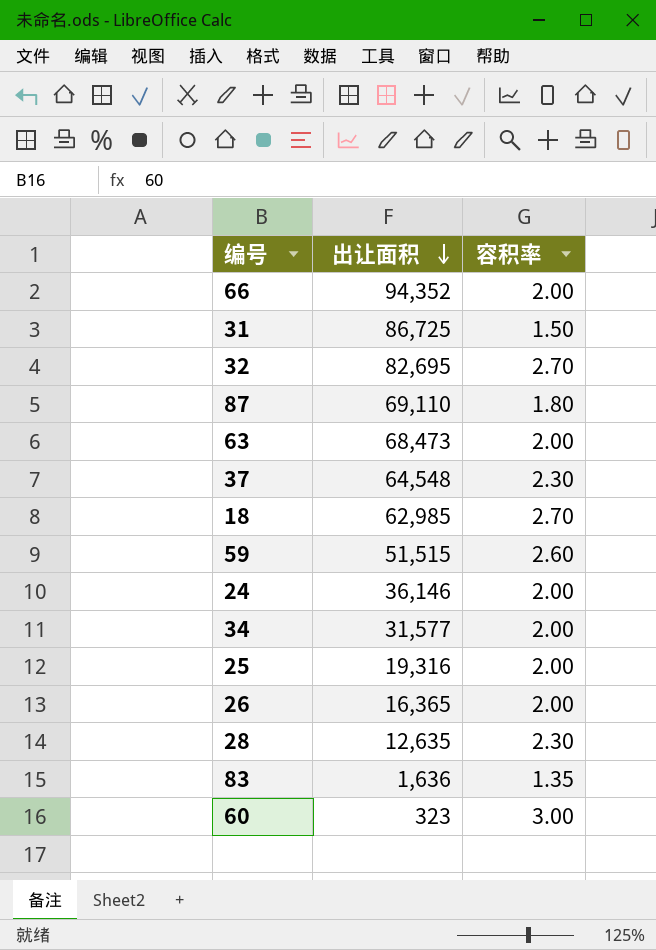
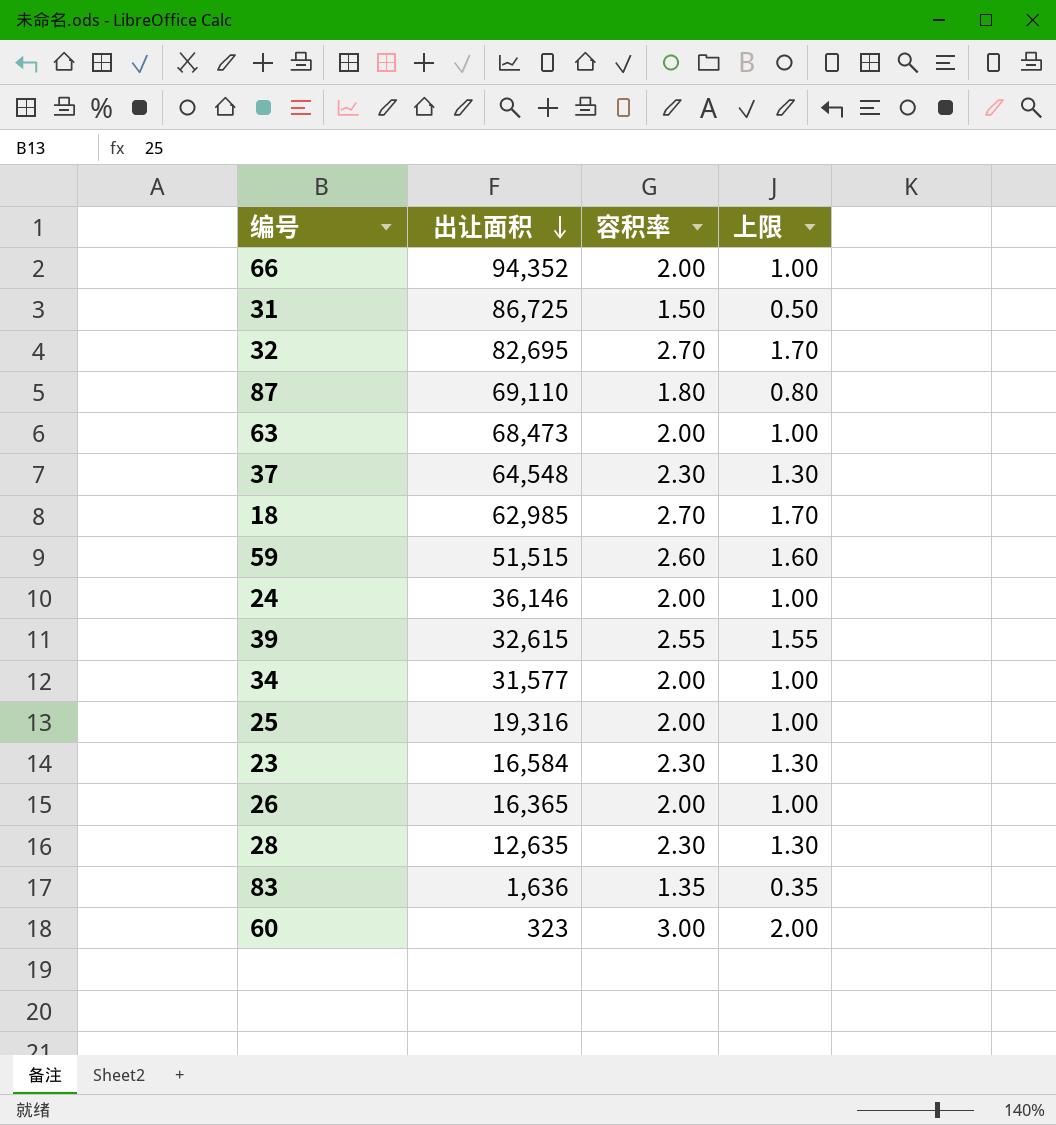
column 上限 | formula: none -> [容积率] - 1
row 39: none -> 32,615 | 2.55 | 1.55
row 23: none -> 16,584 | 2.30 | 1.30

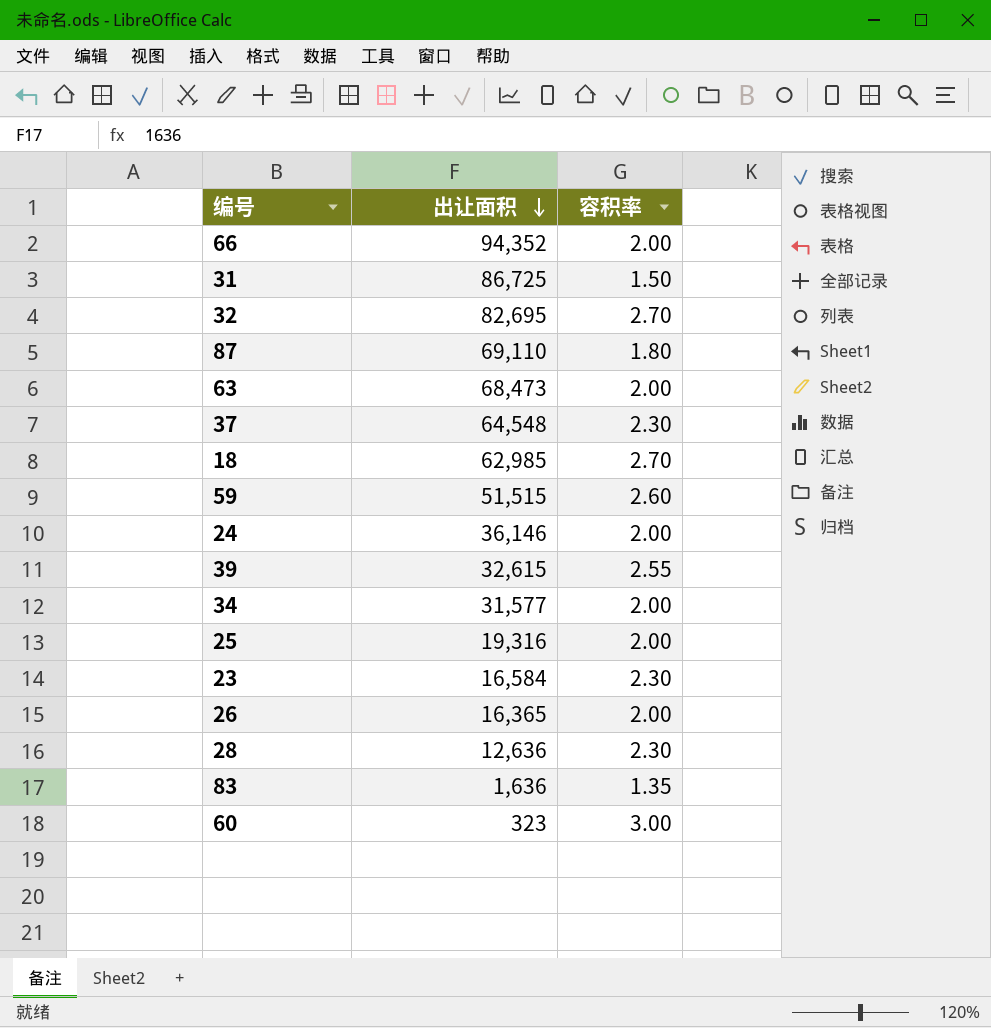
column 上限 | formula: [容积率] - 1 -> none
28 | 出让面积: 12,635 -> 12,636

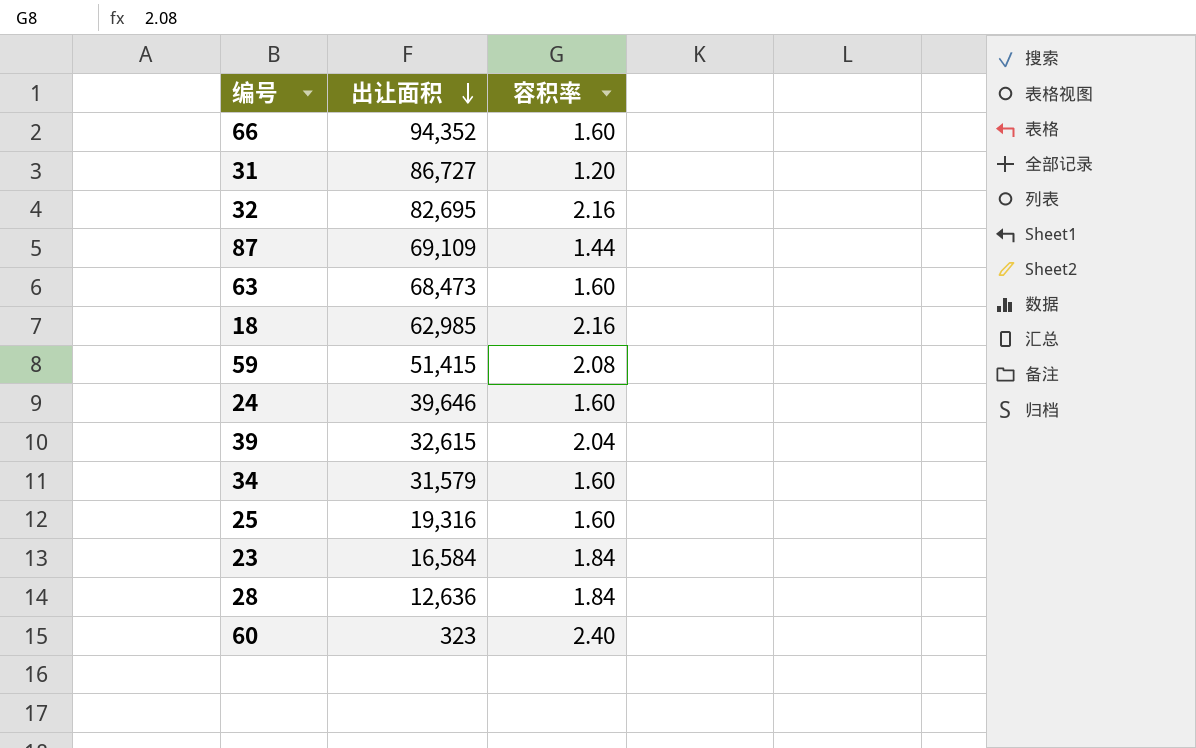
row 37: 64,548 | 2.30 -> none
row 26: 16,365 | 2.00 -> none
row 83: 1,636 | 1.35 -> none
66 | 容积率: 2.00 -> 1.60
31 | 出让面积: 86,725 -> 86,727
31 | 容积率: 1.50 -> 1.20
32 | 容积率: 2.70 -> 2.16
87 | 出让面积: 69,110 -> 69,109
87 | 容积率: 1.80 -> 1.44
63 | 容积率: 2.00 -> 1.60
18 | 容积率: 2.70 -> 2.16
59 | 出让面积: 51,515 -> 51,415
59 | 容积率: 2.60 -> 2.08
24 | 出让面积: 36,146 -> 39,646
24 | 容积率: 2.00 -> 1.60
39 | 容积率: 2.55 -> 2.04
34 | 出让面积: 31,577 -> 31,579
34 | 容积率: 2.00 -> 1.60
25 | 容积率: 2.00 -> 1.60
23 | 容积率: 2.30 -> 1.84
28 | 容积率: 2.30 -> 1.84
60 | 容积率: 3.00 -> 2.40

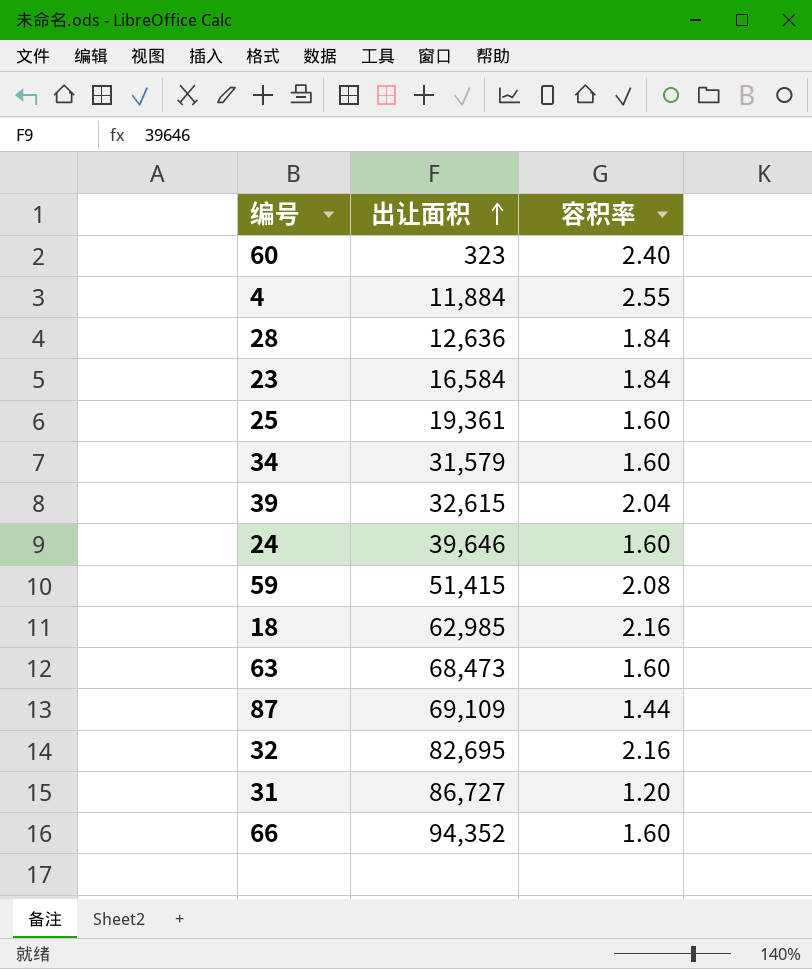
row order: 出让面积 descending -> 出让面积 ascending
row 4: none -> 11,884 | 2.55
25 | 出让面积: 19,316 -> 19,361

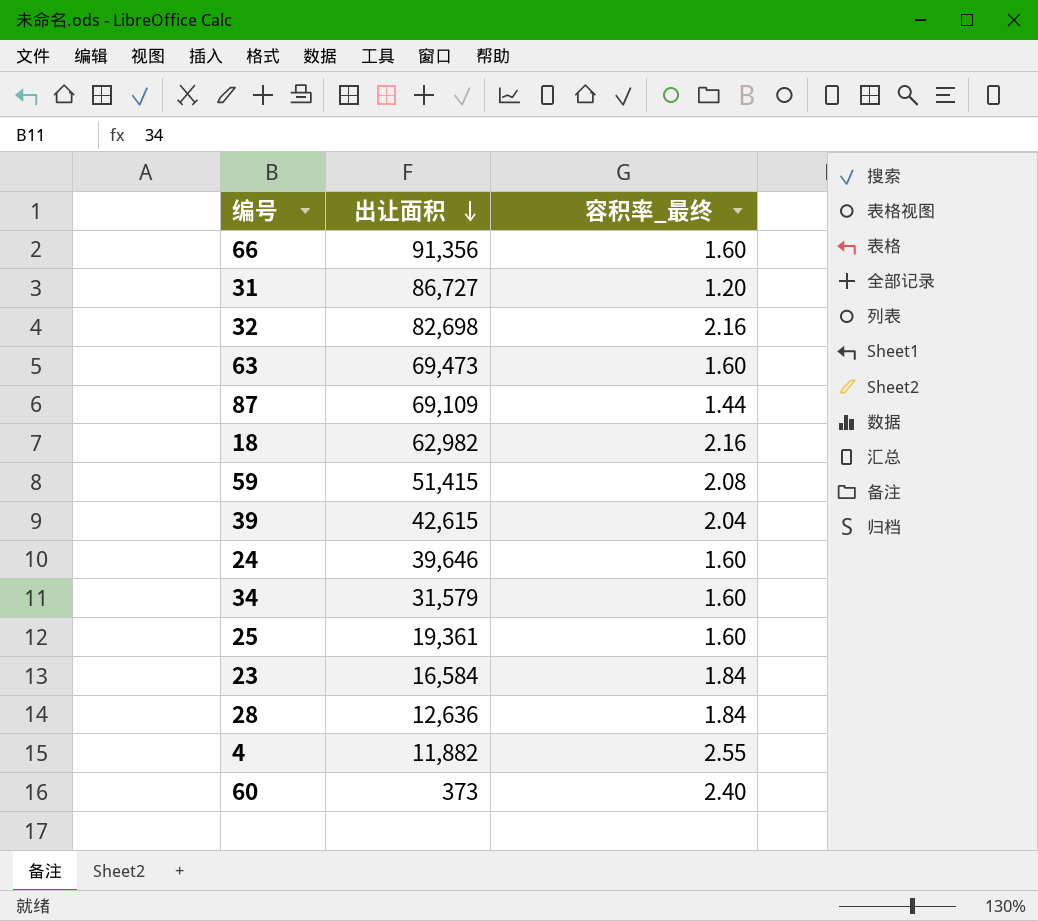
row order: 出让面积 ascending -> 出让面积 descending
column name: 容积率 -> 容积率_最终
66 | 出让面积: 94,352 -> 91,356
32 | 出让面积: 82,695 -> 82,698
63 | 出让面积: 68,473 -> 69,473
18 | 出让面积: 62,985 -> 62,982
39 | 出让面积: 32,615 -> 42,615
4 | 出让面积: 11,884 -> 11,882
60 | 出让面积: 323 -> 373

